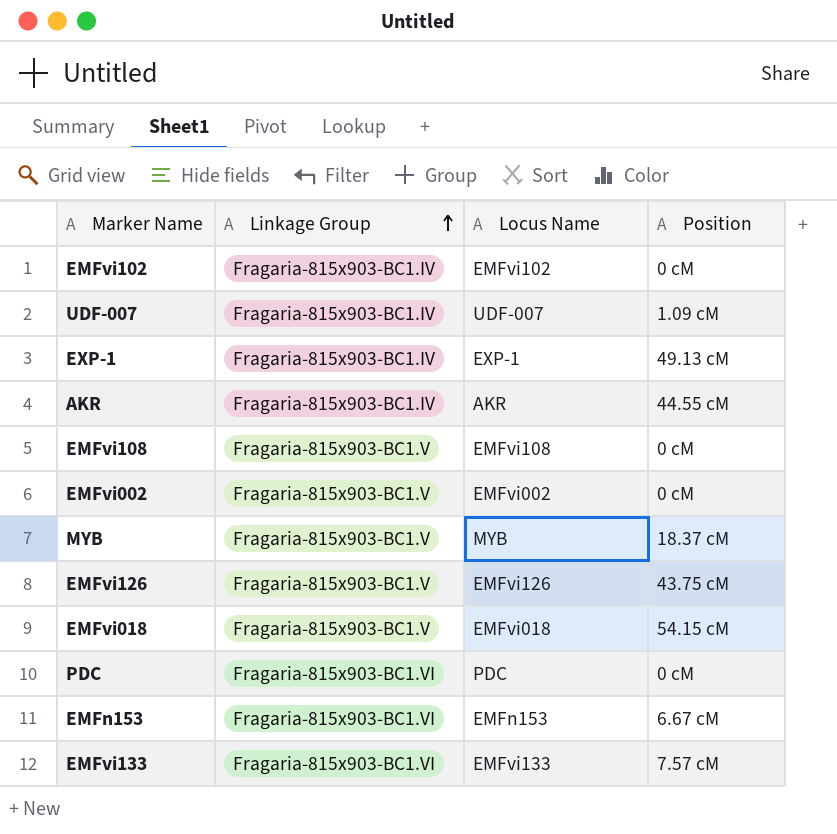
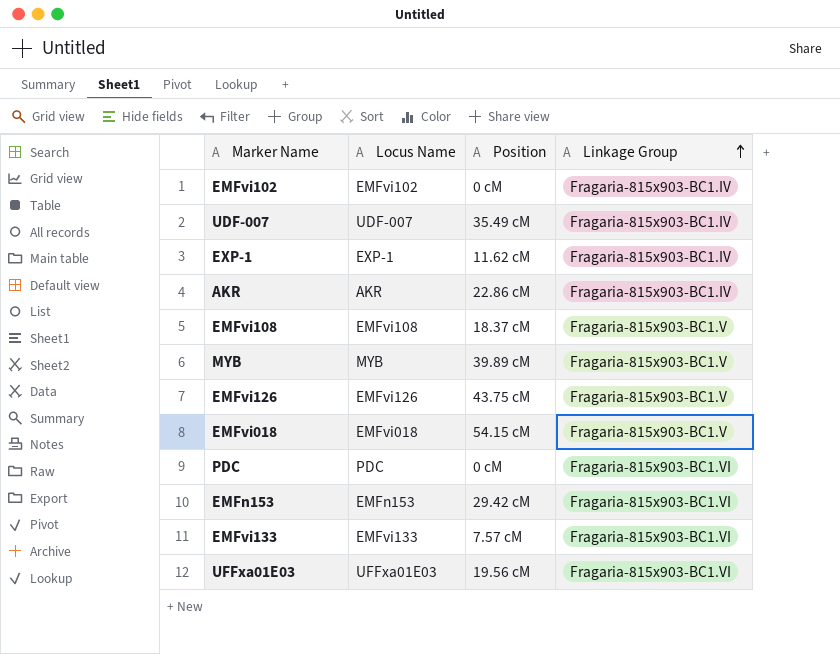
column Linkage Group | position: 2 -> 4
row EMFvi002: Fragaria-815x903-BC1.V | EMFvi002 | 0 cM -> none
UDF-007 | Position: 1.09 cM -> 35.49 cM
EXP-1 | Position: 49.13 cM -> 11.62 cM
AKR | Position: 44.55 cM -> 22.86 cM
EMFvi108 | Position: 0 cM -> 18.37 cM
MYB | Position: 18.37 cM -> 39.89 cM
EMFn153 | Position: 6.67 cM -> 29.42 cM
row UFFxa01E03: none -> UFFxa01E03 | 19.56 cM | Fragaria-815x903-BC1.VI

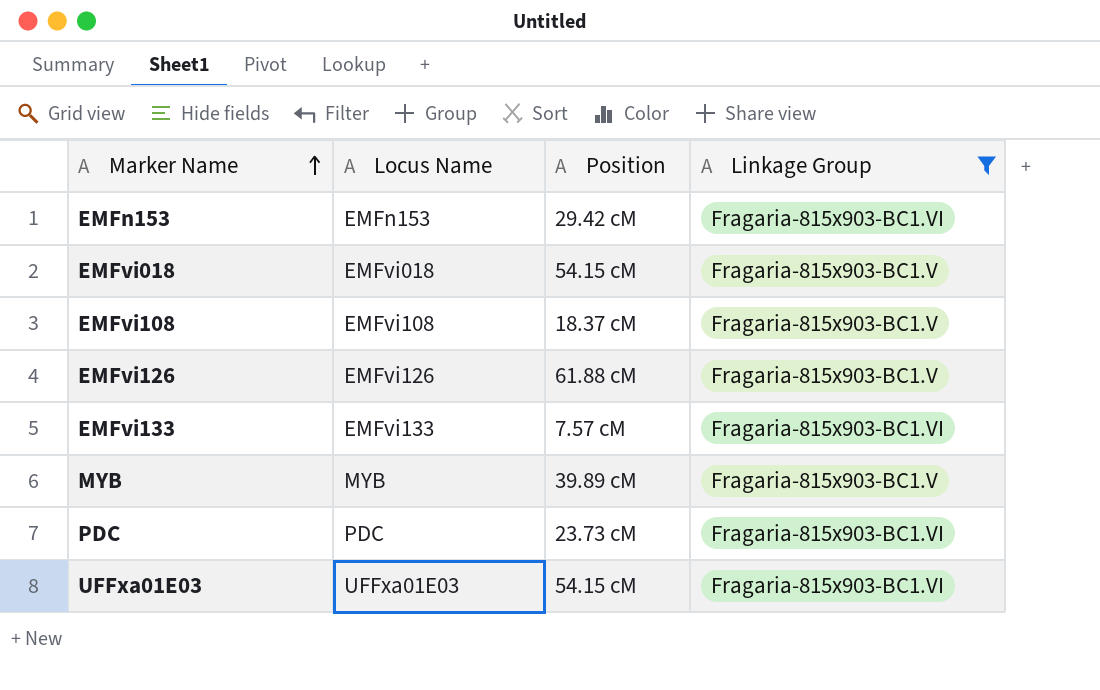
filter: none -> Linkage Group != Fragaria-815x903-BC1.IV
row order: Linkage Group ascending -> Marker Name ascending
EMFvi126 | Position: 43.75 cM -> 61.88 cM
PDC | Position: 0 cM -> 23.73 cM
UFFxa01E03 | Position: 19.56 cM -> 54.15 cM

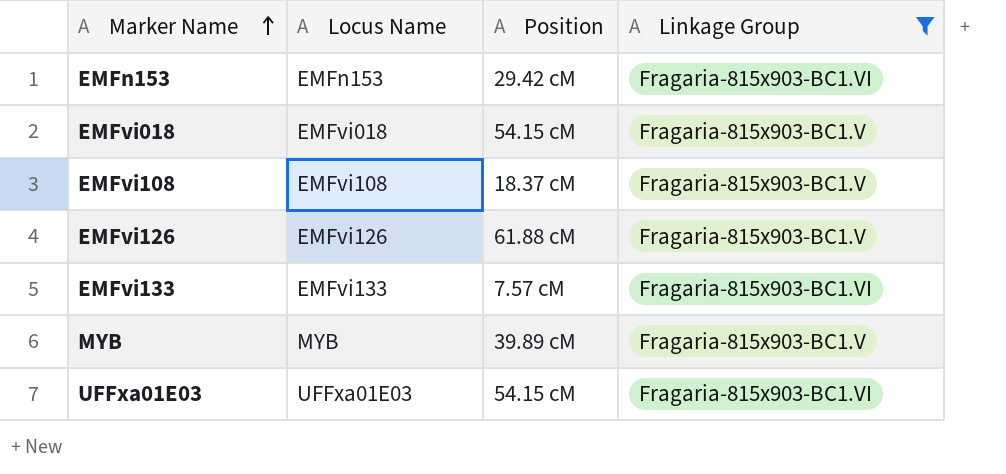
row PDC: PDC | 23.73 cM | Fragaria-815x903-BC1.VI -> none

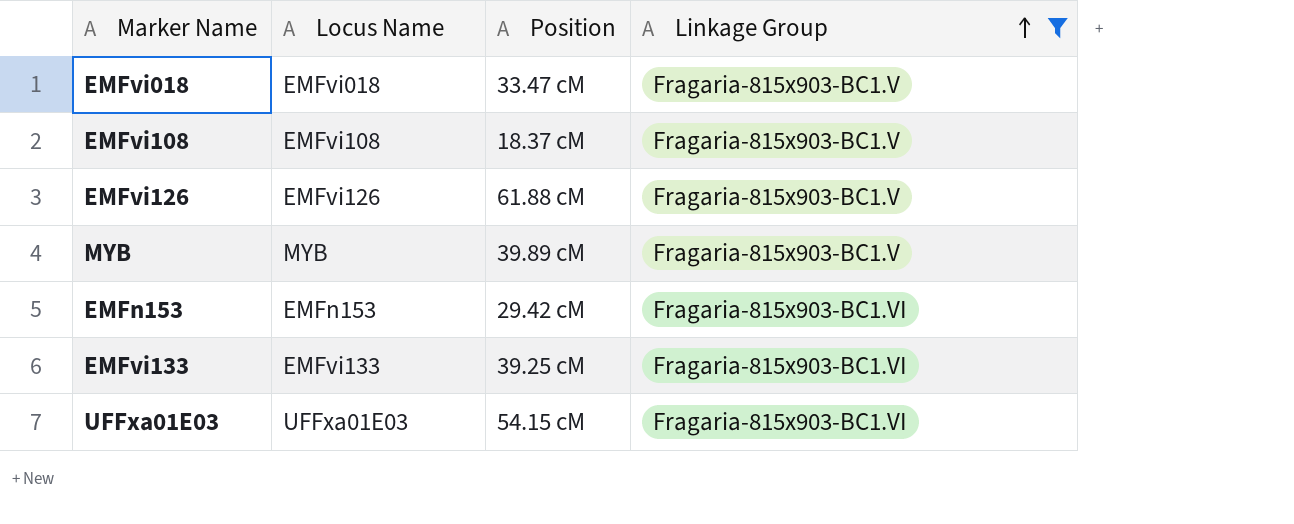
row order: Marker Name ascending -> Linkage Group ascending
EMFvi018 | Position: 54.15 cM -> 33.47 cM
EMFvi133 | Position: 7.57 cM -> 39.25 cM

